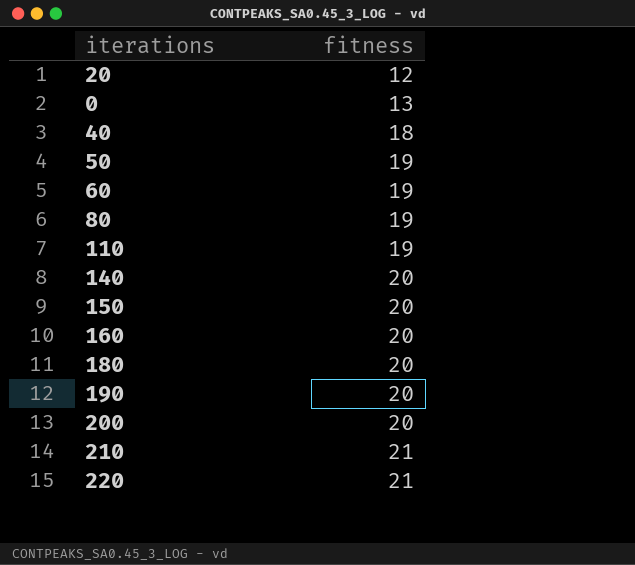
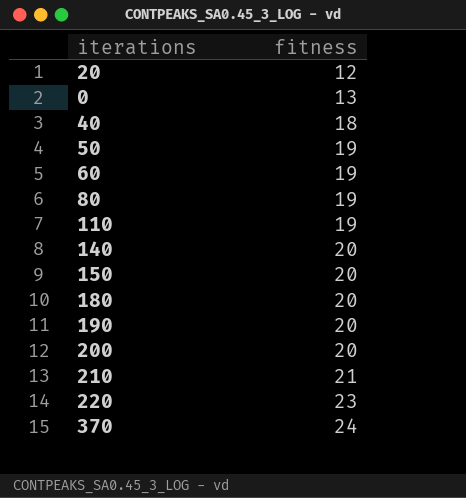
row 160: 20 -> none
220 | fitness: 21 -> 23
row 370: none -> 24

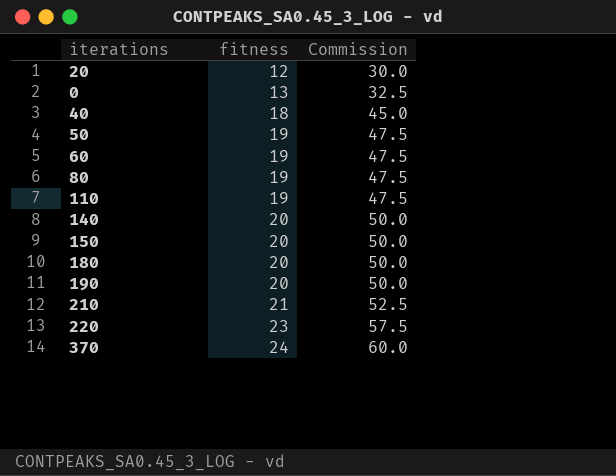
column Commission | formula: none -> [fitness] * 2.5
row 200: 20 -> none

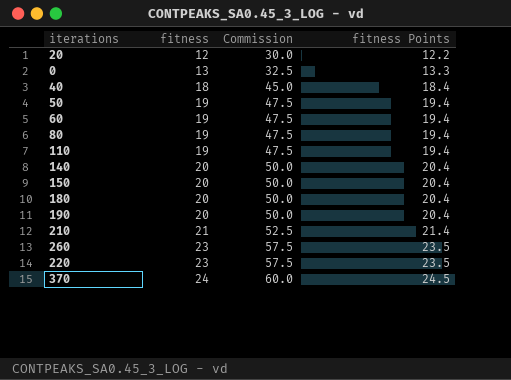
column fitness Points | formula: none -> [fitness] * 1.02
row 260: none -> 23 | 57.5 | 23.5

